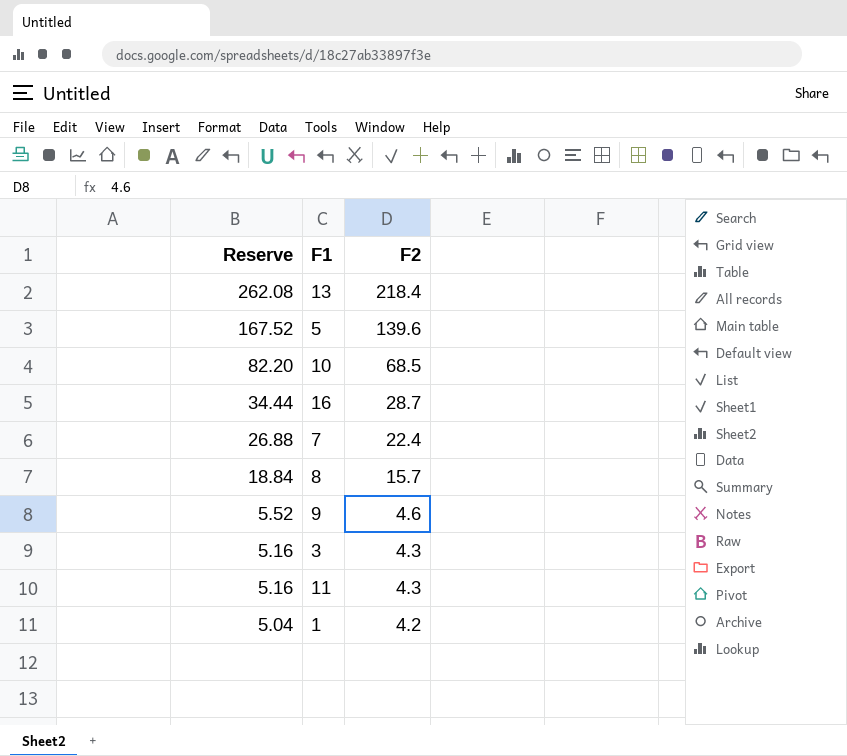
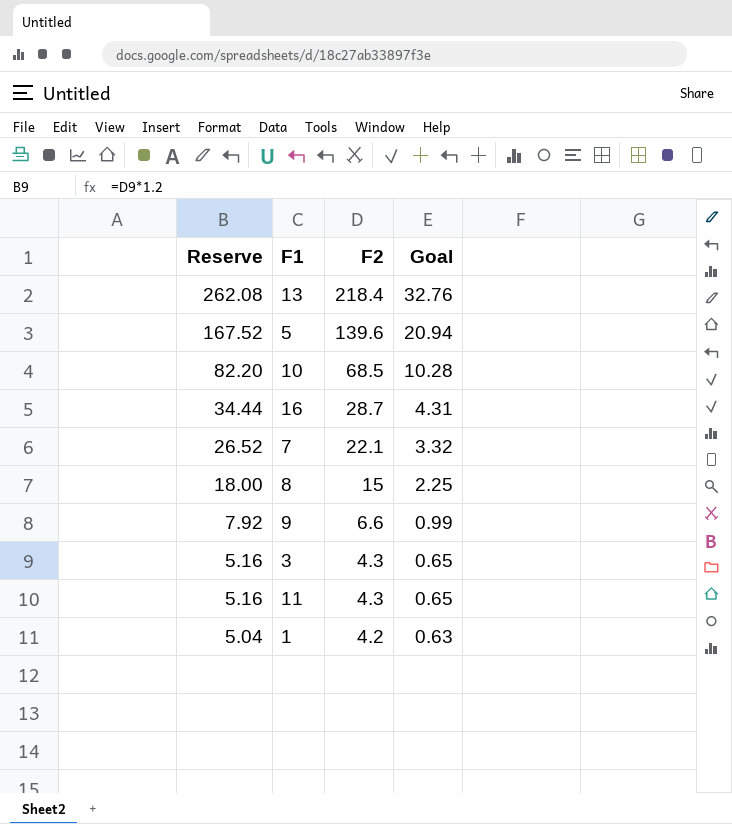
column Goal | formula: none -> [F2] * 0.15
7 | Reserve: 26.88 -> 26.52
7 | F2: 22.4 -> 22.1
8 | Reserve: 18.84 -> 18.00
8 | F2: 15.7 -> 15
9 | Reserve: 5.52 -> 7.92
9 | F2: 4.6 -> 6.6

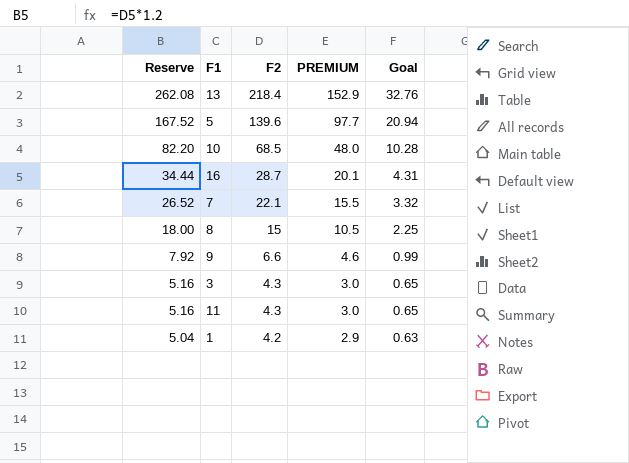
column PREMIUM | formula: none -> [F2] * 0.7

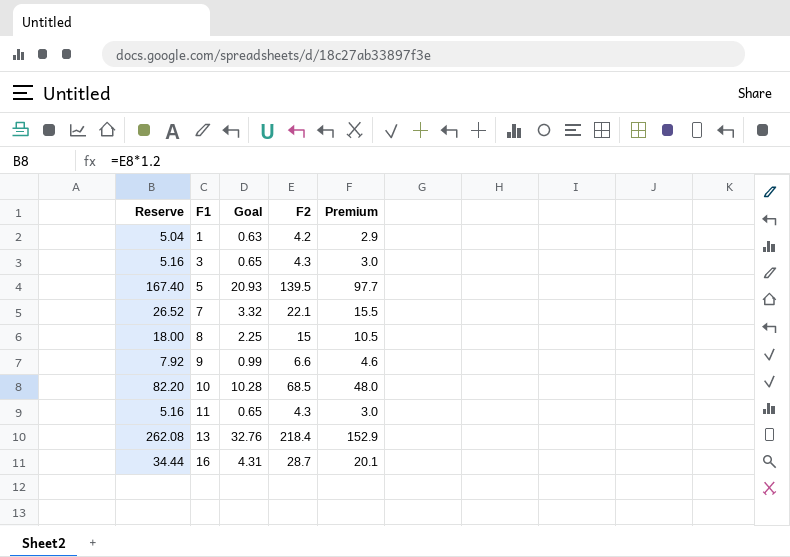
row order: Reserve descending -> F1 ascending
column Goal | position: 5 -> 3
column name: PREMIUM -> Premium
5 | Reserve: 167.52 -> 167.40
5 | Goal: 20.94 -> 20.93
5 | F2: 139.6 -> 139.5

